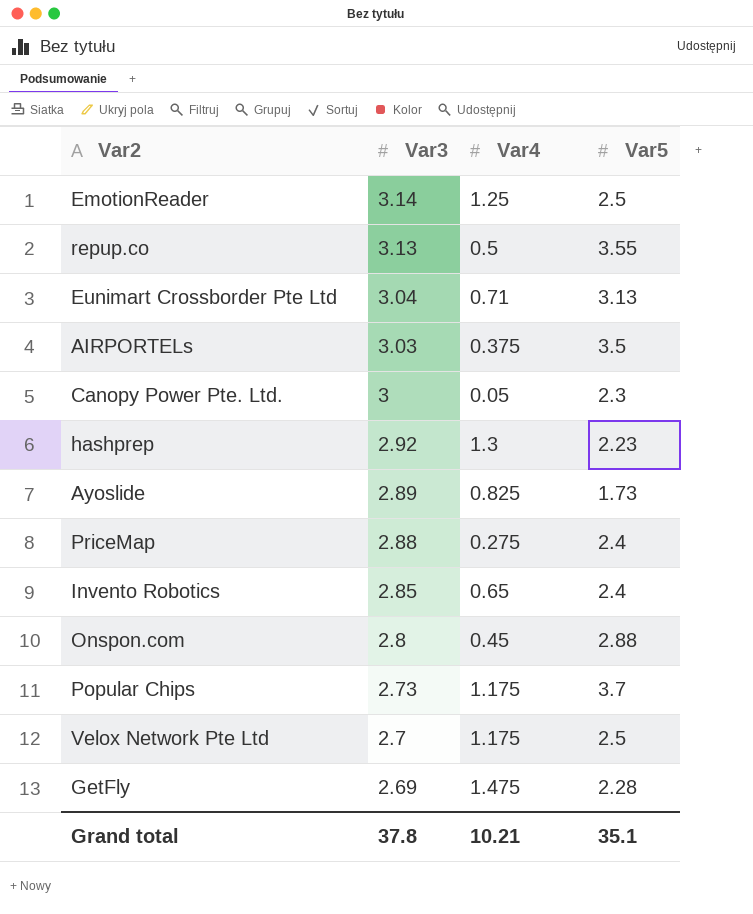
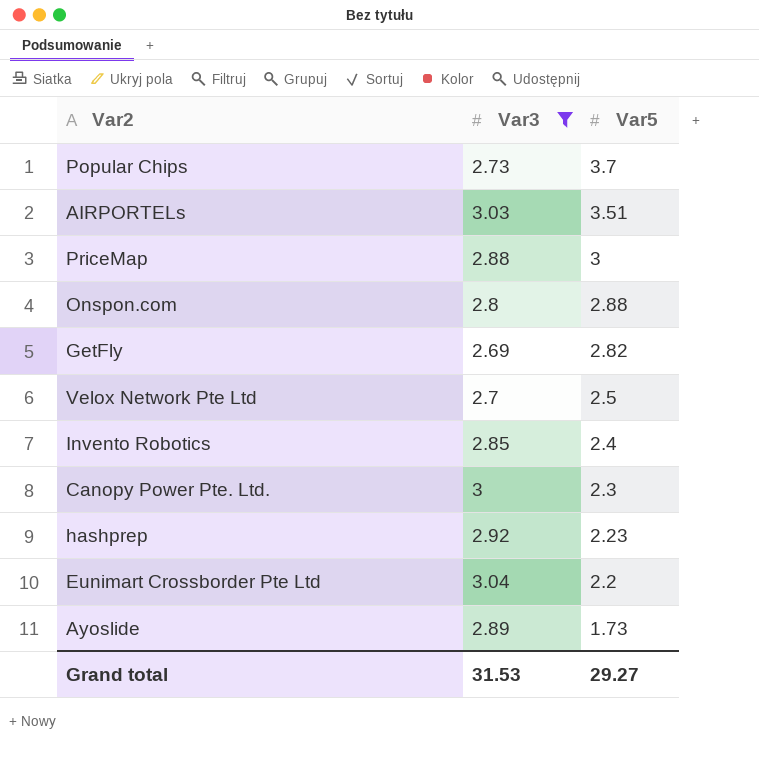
filter: none -> Var3 <= 3.04
row order: Var3 descending -> Var5 descending
column Var4 | position: 3 -> none
AIRPORTELs | Var5: 3.5 -> 3.51
PriceMap | Var5: 2.4 -> 3
GetFly | Var5: 2.28 -> 2.82
Eunimart Crossborder Pte Ltd | Var5: 3.13 -> 2.2
Grand total | Var3: 37.8 -> 31.53
Grand total | Var5: 35.1 -> 29.27

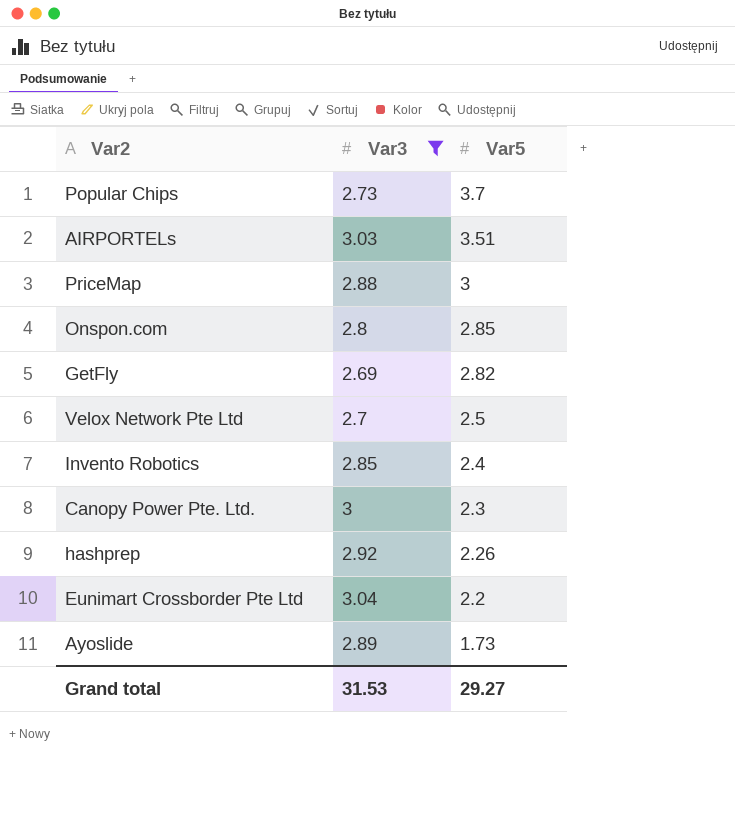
Onspon.com | Var5: 2.88 -> 2.85
hashprep | Var5: 2.23 -> 2.26

